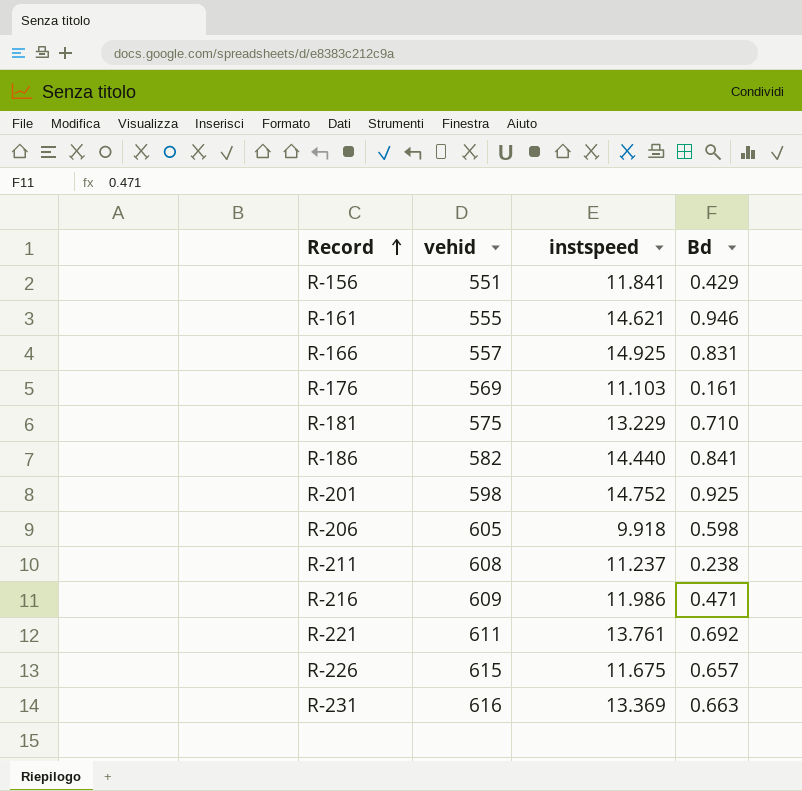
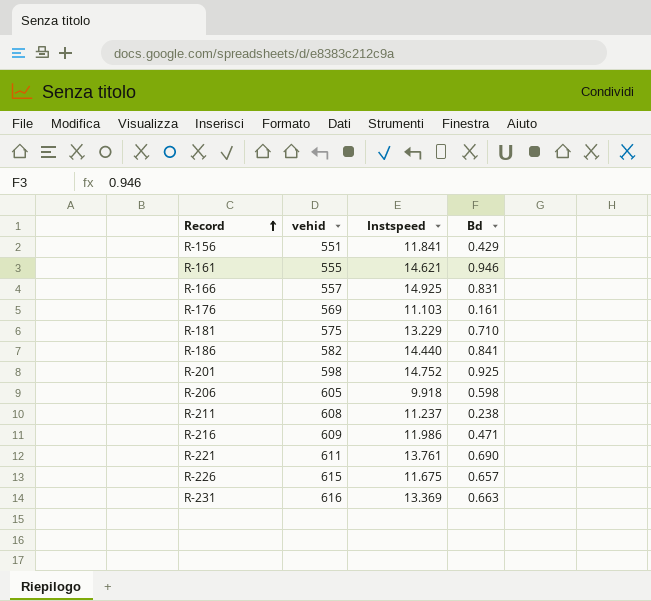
column name: instspeed -> Instspeed
R-221 | Bd: 0.692 -> 0.690

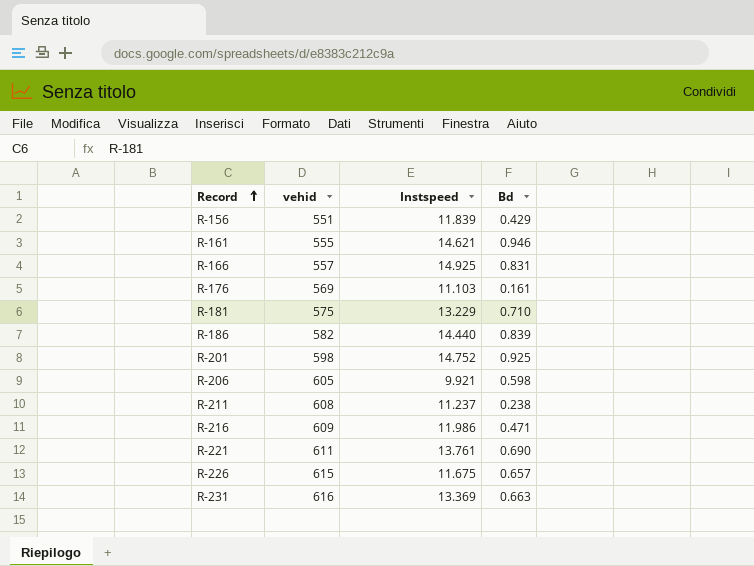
R-156 | Instspeed: 11.841 -> 11.839
R-186 | Bd: 0.841 -> 0.839
R-206 | Instspeed: 9.918 -> 9.921

